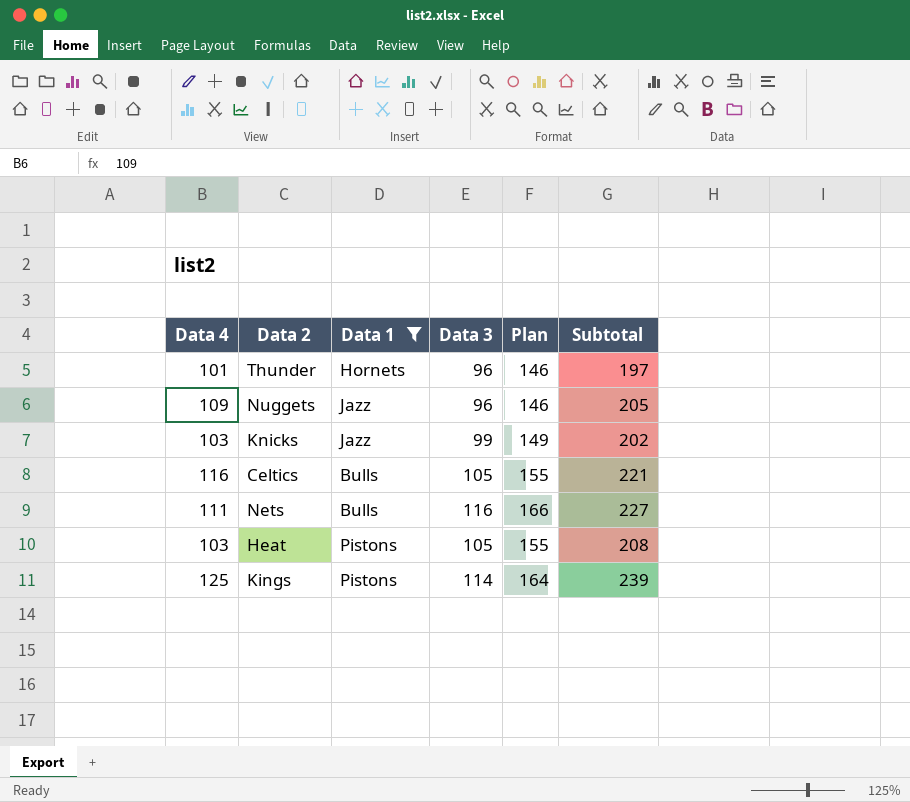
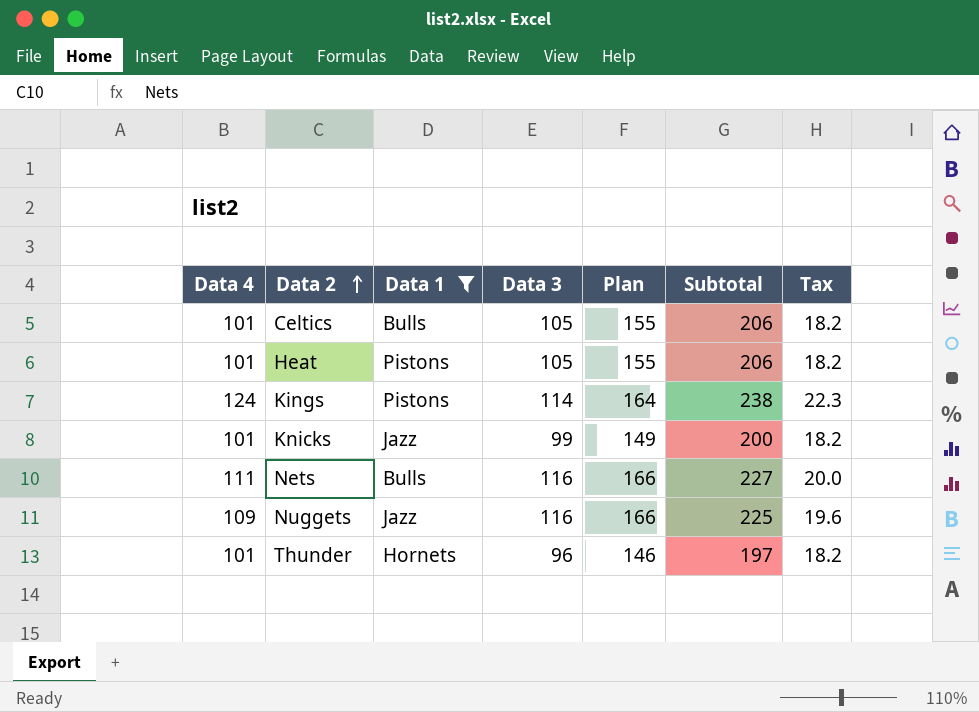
row order: none -> Data 2 ascending
column Tax | formula: none -> [Data 4] * 0.18
Celtics | Data 4: 116 -> 101
Celtics | Subtotal: 221 -> 206
Heat | Data 4: 103 -> 101
Heat | Subtotal: 208 -> 206
Kings | Data 4: 125 -> 124
Kings | Subtotal: 239 -> 238
Knicks | Data 4: 103 -> 101
Knicks | Subtotal: 202 -> 200
Nuggets | Data 3: 96 -> 116
Nuggets | Plan: 146 -> 166
Nuggets | Subtotal: 205 -> 225

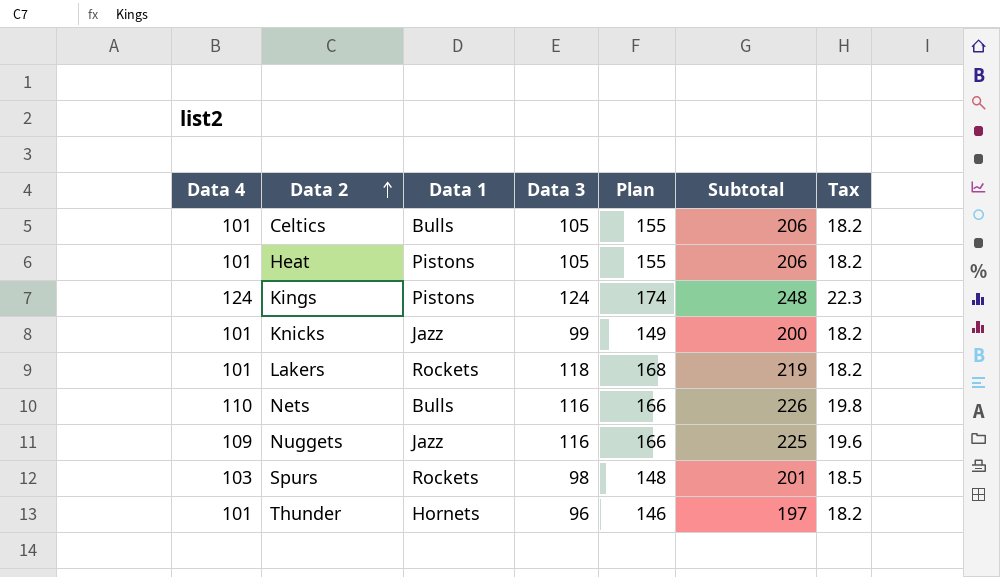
filter: Data 1 != Rockets -> none
Kings | Data 3: 114 -> 124
Kings | Plan: 164 -> 174
Kings | Subtotal: 238 -> 248
Nets | Data 4: 111 -> 110
Nets | Subtotal: 227 -> 226
Nets | Tax: 20.0 -> 19.8

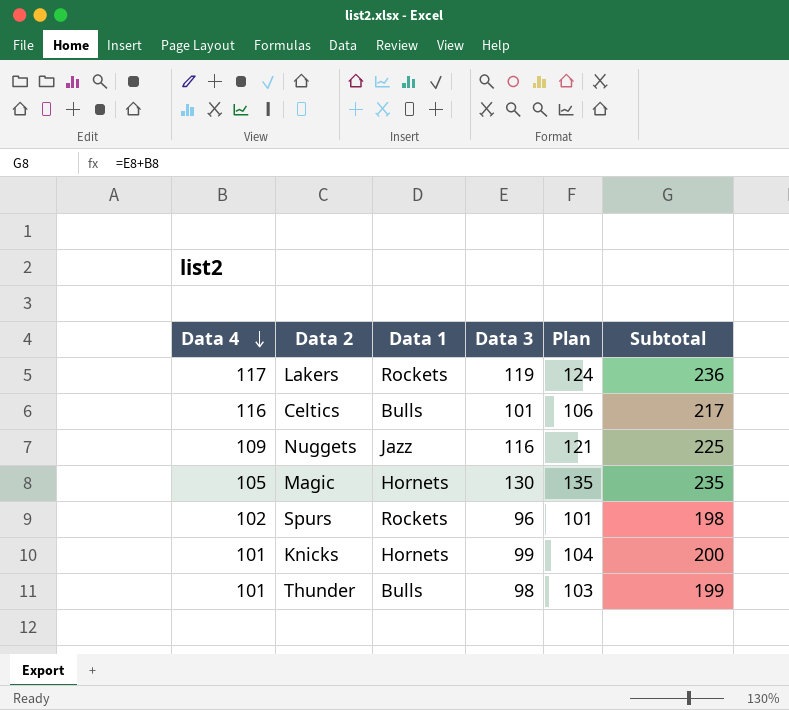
row order: Data 2 ascending -> Data 4 descending
column Tax | formula: [Data 4] * 0.18 -> none
column Plan | formula: [Data 3] + 50 -> [Data 3] + 5
row Heat: 101 | Pistons | 105 | 155 | 206 | 18.2 -> none
row Kings: 124 | Pistons | 124 | 174 | 248 | 22.3 -> none
row Nets: 110 | Bulls | 116 | 166 | 226 | 19.8 -> none
Lakers | Data 4: 101 -> 117
Lakers | Data 3: 118 -> 119
Lakers | Subtotal: 219 -> 236
Celtics | Data 4: 101 -> 116
Celtics | Data 3: 105 -> 101
Celtics | Subtotal: 206 -> 217
row Magic: none -> 105 | Hornets | 130 | 135 | 235
Spurs | Data 4: 103 -> 102
Spurs | Data 3: 98 -> 96
Spurs | Subtotal: 201 -> 198
Knicks | Data 1: Jazz -> Hornets
Thunder | Data 1: Hornets -> Bulls
Thunder | Data 3: 96 -> 98
Thunder | Subtotal: 197 -> 199

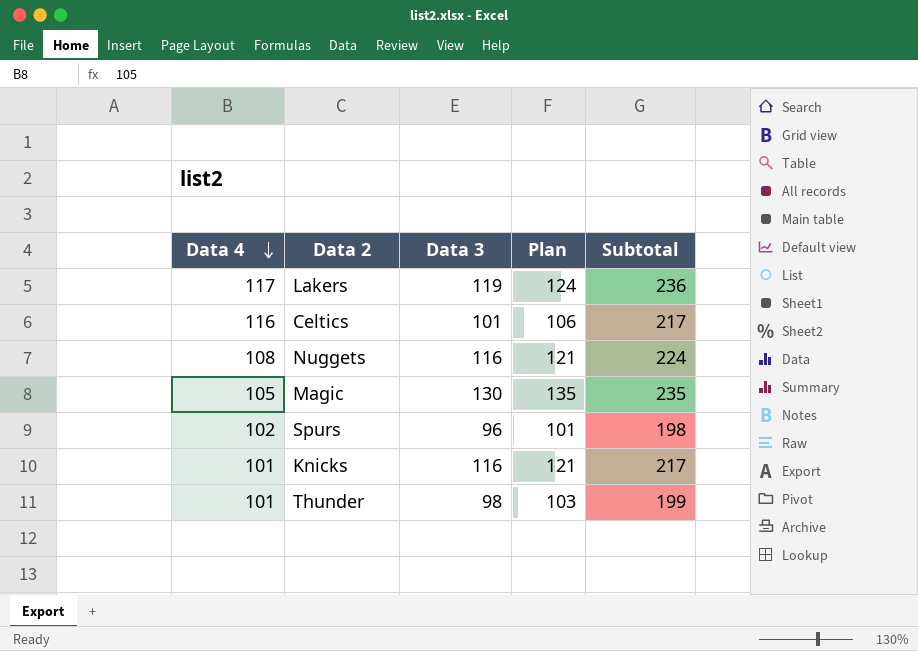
column Data 1 | position: 3 -> none
Nuggets | Data 4: 109 -> 108
Nuggets | Subtotal: 225 -> 224
Knicks | Data 3: 99 -> 116
Knicks | Plan: 104 -> 121
Knicks | Subtotal: 200 -> 217

